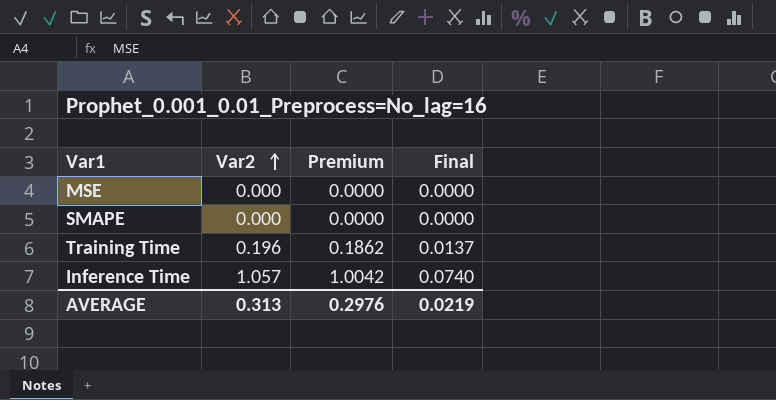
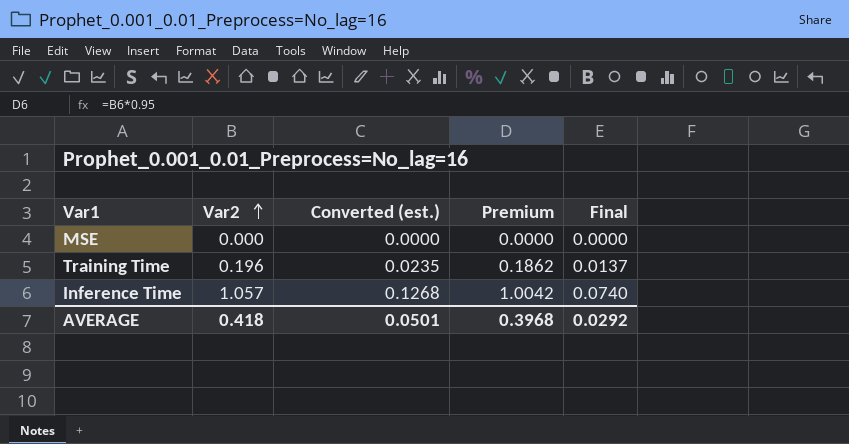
column Converted (est.) | formula: none -> [Var2] * 0.12
row SMAPE: 0.000 | 0.0000 | 0.0000 -> none
AVERAGE | Var2: 0.313 -> 0.418
AVERAGE | Premium: 0.2976 -> 0.3968
AVERAGE | Final: 0.0219 -> 0.0292

